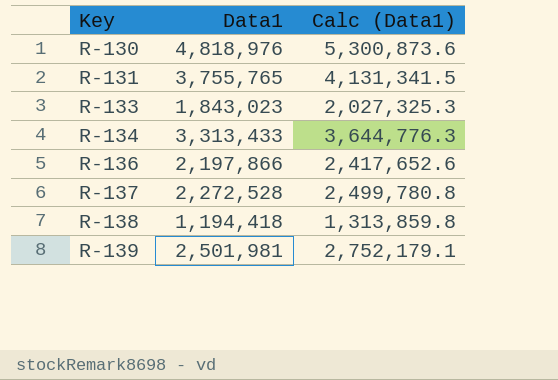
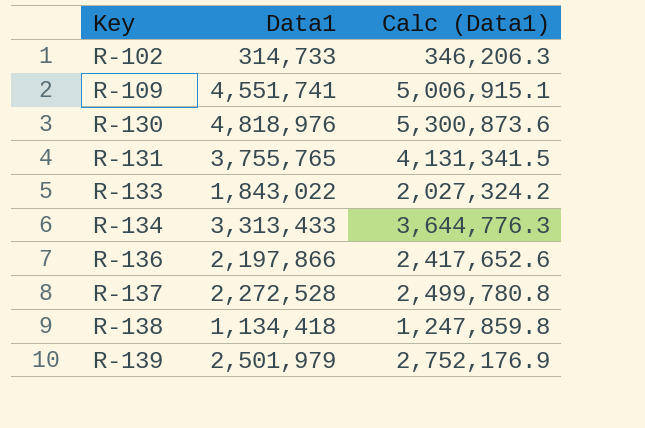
row R-102: none -> 314,733 | 346,206.3
row R-109: none -> 4,551,741 | 5,006,915.1
R-133 | Data1: 1,843,023 -> 1,843,022
R-133 | Calc (Data1): 2,027,325.3 -> 2,027,324.2
R-138 | Data1: 1,194,418 -> 1,134,418
R-138 | Calc (Data1): 1,313,859.8 -> 1,247,859.8
R-139 | Data1: 2,501,981 -> 2,501,979
R-139 | Calc (Data1): 2,752,179.1 -> 2,752,176.9

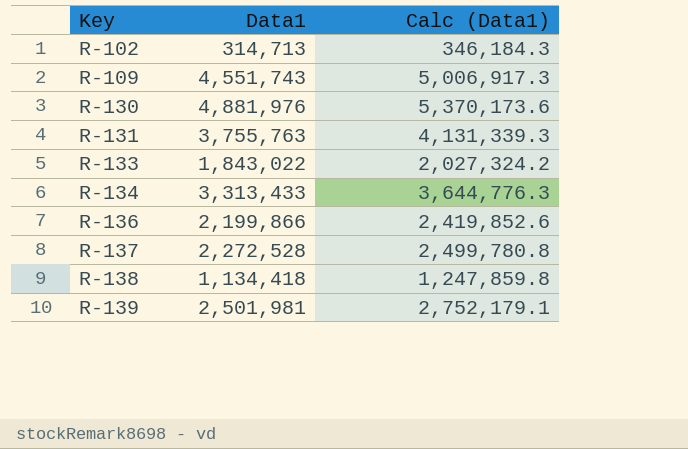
R-102 | Data1: 314,733 -> 314,713
R-102 | Calc (Data1): 346,206.3 -> 346,184.3
R-109 | Data1: 4,551,741 -> 4,551,743
R-109 | Calc (Data1): 5,006,915.1 -> 5,006,917.3
R-130 | Data1: 4,818,976 -> 4,881,976
R-130 | Calc (Data1): 5,300,873.6 -> 5,370,173.6
R-131 | Data1: 3,755,765 -> 3,755,763
R-131 | Calc (Data1): 4,131,341.5 -> 4,131,339.3
R-136 | Data1: 2,197,866 -> 2,199,866
R-136 | Calc (Data1): 2,417,652.6 -> 2,419,852.6
R-139 | Data1: 2,501,979 -> 2,501,981
R-139 | Calc (Data1): 2,752,176.9 -> 2,752,179.1

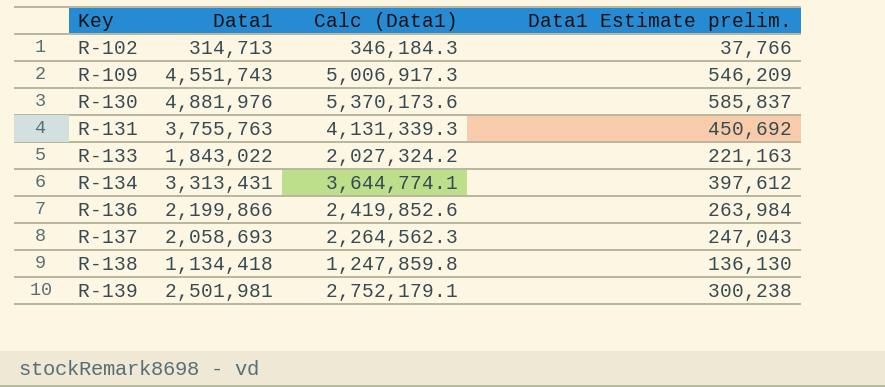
column Data1 Estimate prelim. | formula: none -> [Data1] * 0.12
R-134 | Data1: 3,313,433 -> 3,313,431
R-134 | Calc (Data1): 3,644,776.3 -> 3,644,774.1
R-137 | Data1: 2,272,528 -> 2,058,693
R-137 | Calc (Data1): 2,499,780.8 -> 2,264,562.3

